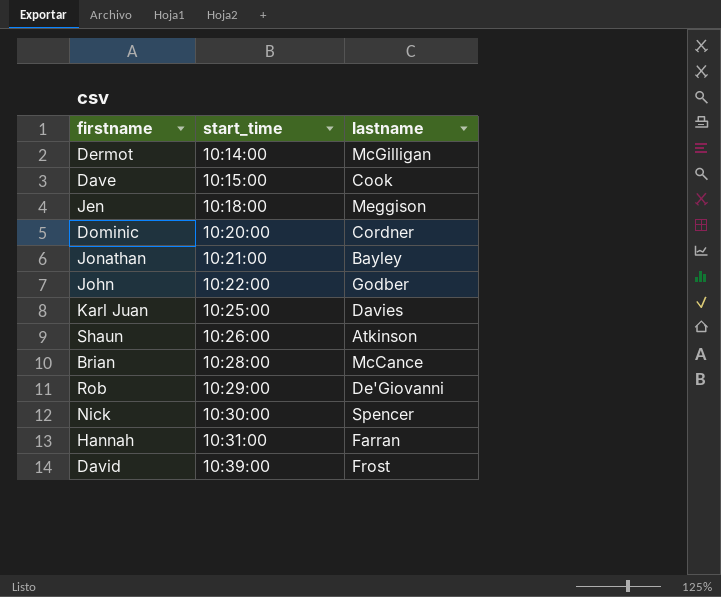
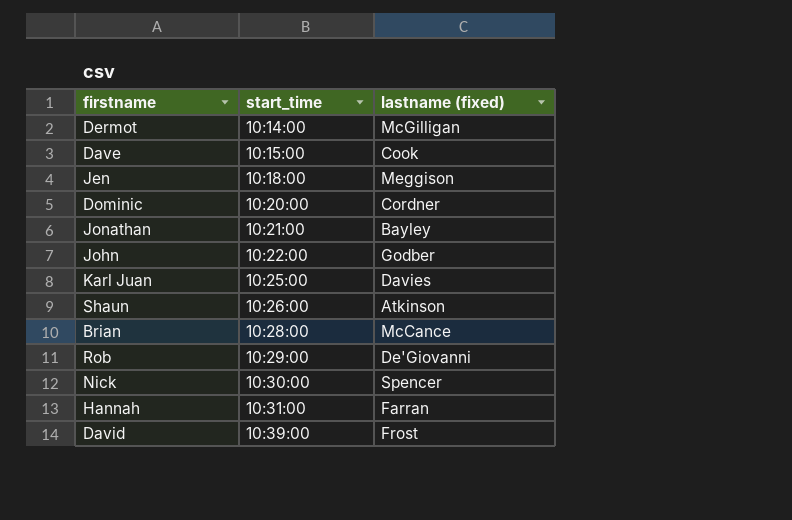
column name: lastname -> lastname (fixed)

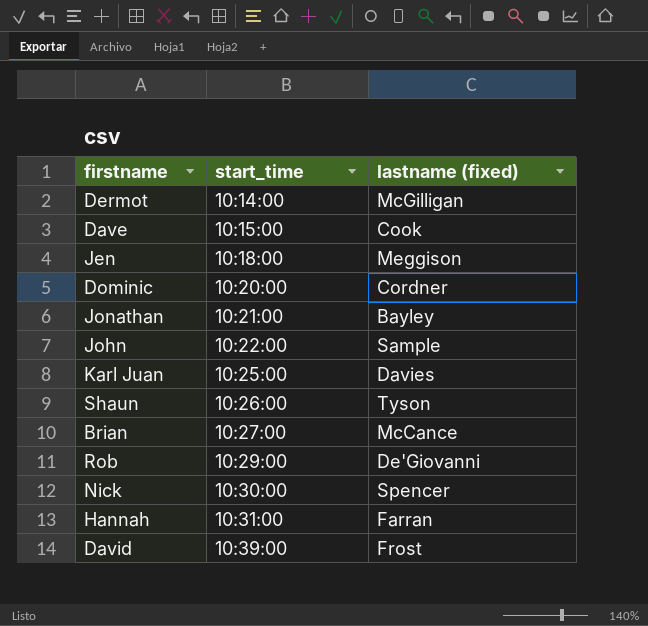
John | lastname (fixed): Godber -> Sample
Shaun | lastname (fixed): Atkinson -> Tyson
Brian | start_time: 10:28:00 -> 10:27:00

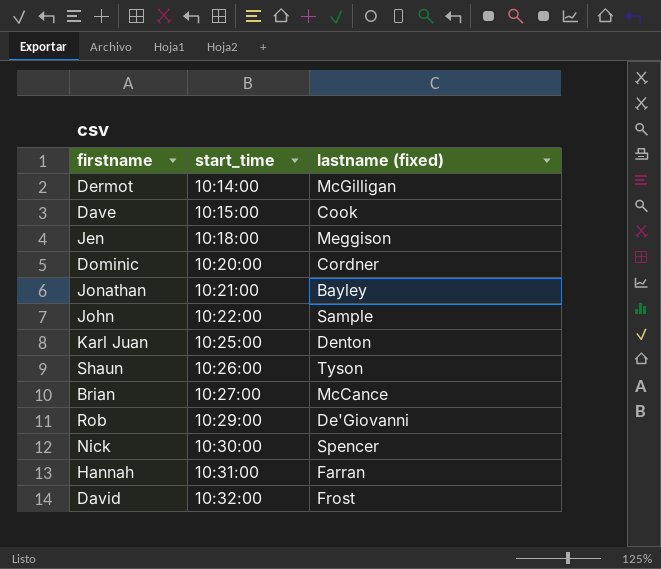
Karl Juan | lastname (fixed): Davies -> Denton
David | start_time: 10:39:00 -> 10:32:00

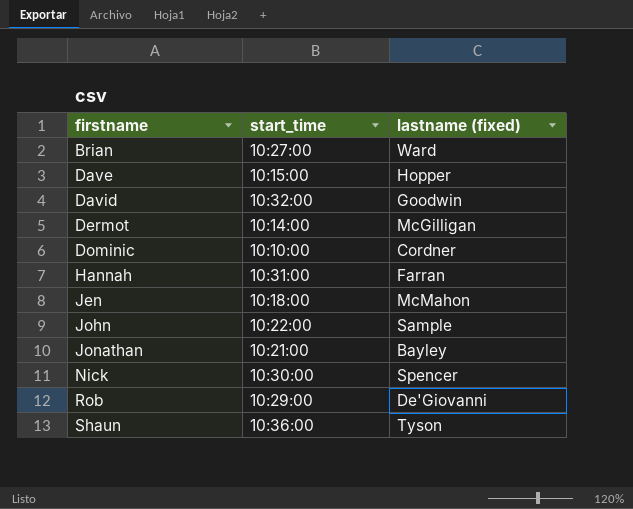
row order: start_time ascending -> firstname ascending
row Karl Juan: 10:25:00 | Denton -> none
Brian | lastname (fixed): McCance -> Ward
Dave | lastname (fixed): Cook -> Hopper
David | lastname (fixed): Frost -> Goodwin
Dominic | start_time: 10:20:00 -> 10:10:00
Jen | lastname (fixed): Meggison -> McMahon
Shaun | start_time: 10:26:00 -> 10:36:00

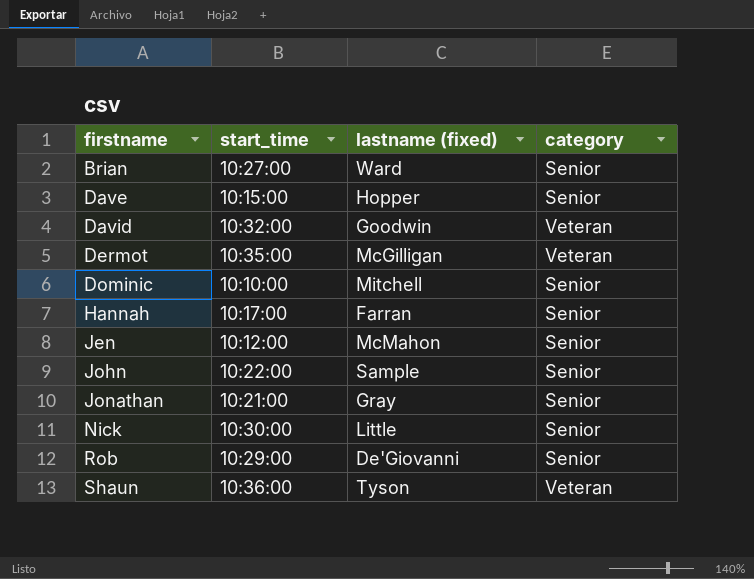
column category | position: none -> 4
Dermot | start_time: 10:14:00 -> 10:35:00
Dominic | lastname (fixed): Cordner -> Mitchell
Hannah | start_time: 10:31:00 -> 10:17:00
Jen | start_time: 10:18:00 -> 10:12:00
Jonathan | lastname (fixed): Bayley -> Gray
Nick | lastname (fixed): Spencer -> Little

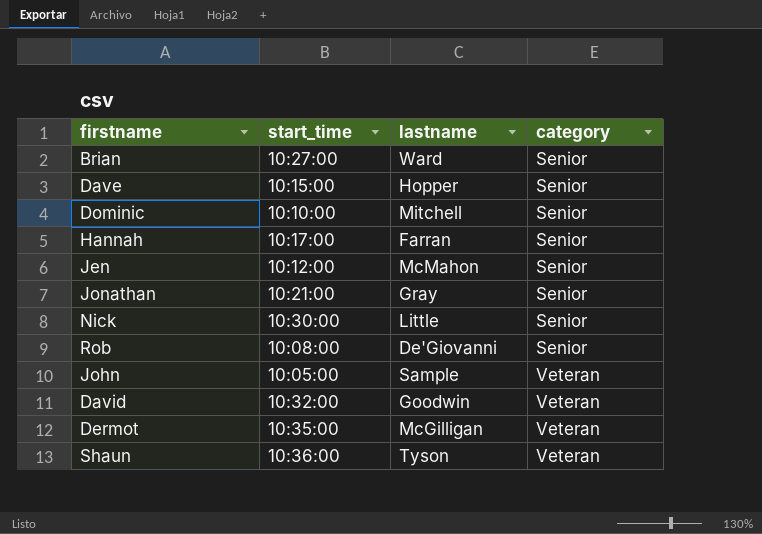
row order: firstname ascending -> category ascending
column name: lastname (fixed) -> lastname
Rob | start_time: 10:29:00 -> 10:08:00
John | start_time: 10:22:00 -> 10:05:00
John | category: Senior -> Veteran

